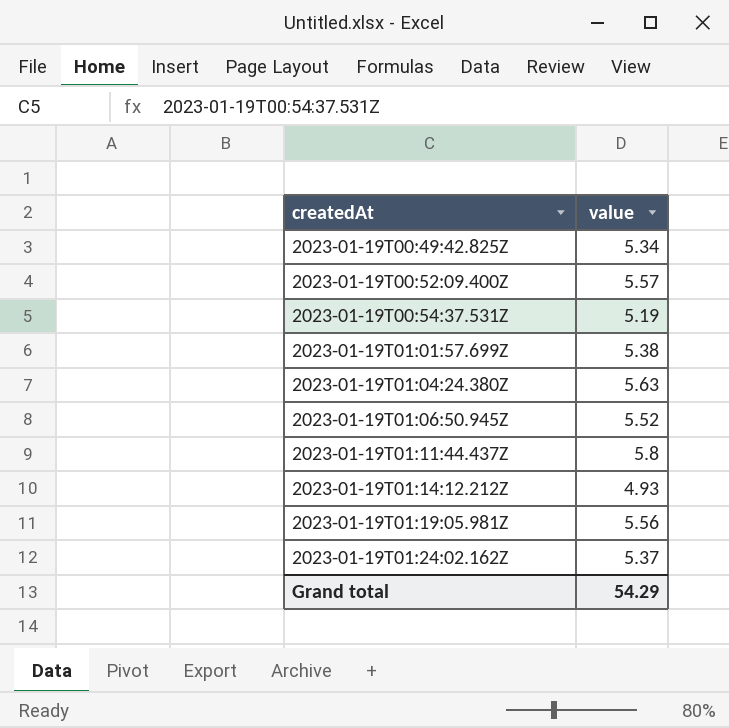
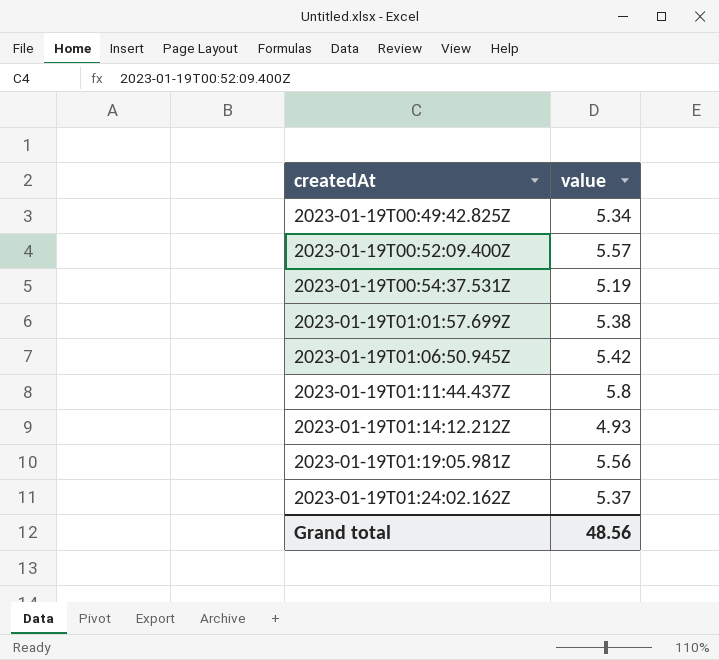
row 2023-01-19T01:04:24.380Z: 5.63 -> none
2023-01-19T01:06:50.945Z | value: 5.52 -> 5.42
Grand total | value: 54.29 -> 48.56

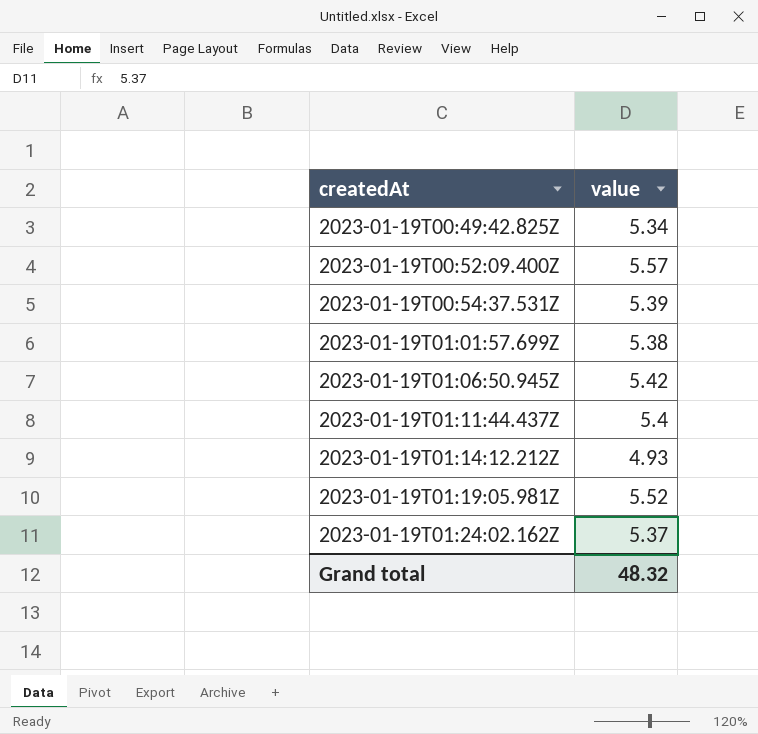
2023-01-19T00:54:37.531Z | value: 5.19 -> 5.39
2023-01-19T01:11:44.437Z | value: 5.8 -> 5.4
2023-01-19T01:19:05.981Z | value: 5.56 -> 5.52
Grand total | value: 48.56 -> 48.32

